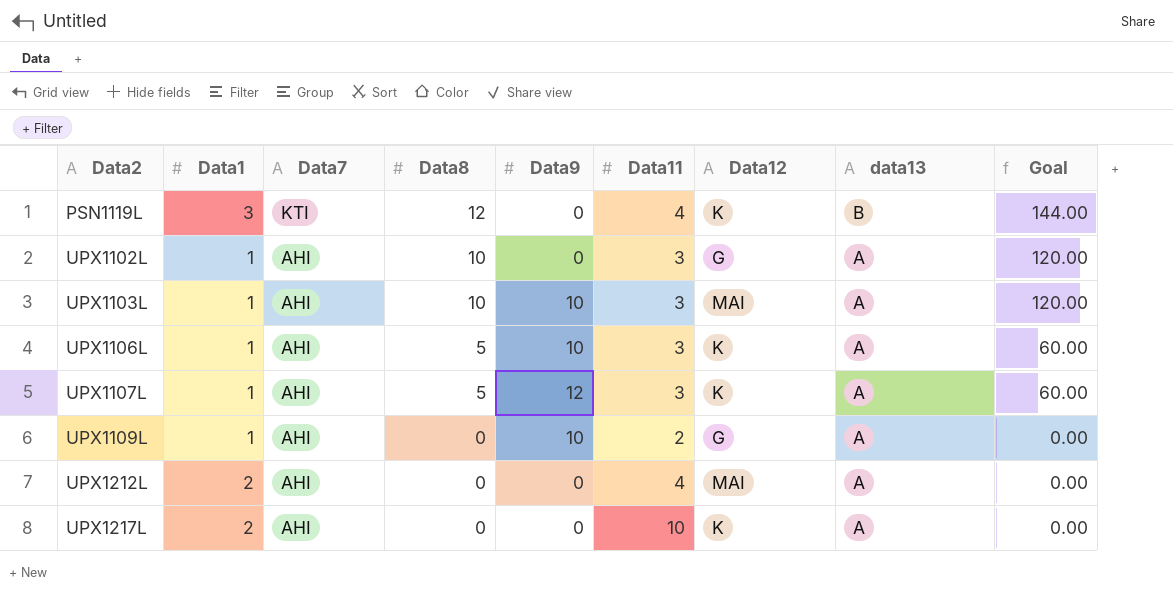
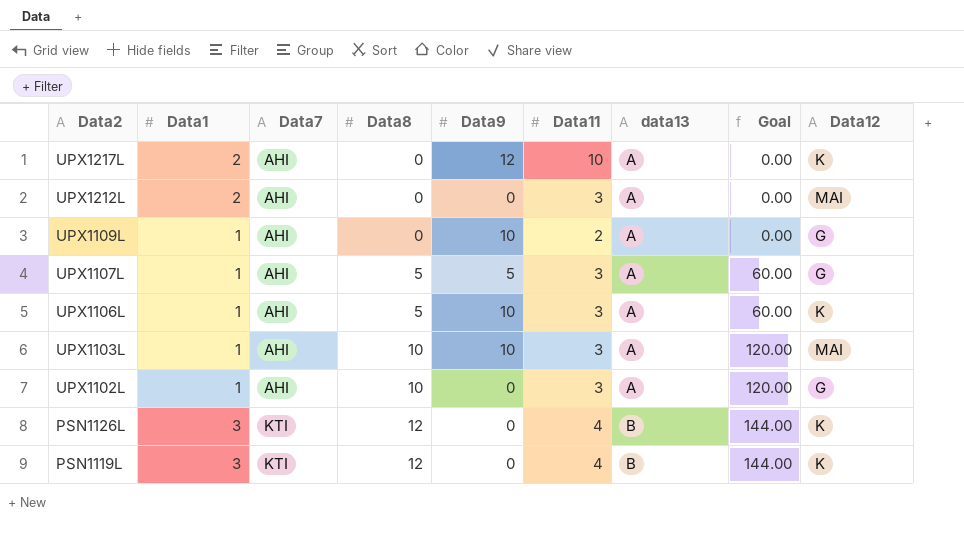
row order: Data2 ascending -> Data2 descending
column Data12 | position: 7 -> 9
UPX1217L | Data9: 0 -> 12
UPX1212L | Data11: 4 -> 3
UPX1107L | Data9: 12 -> 5
UPX1107L | Data12: K -> G
row PSN1126L: none -> 3 | KTI | 12 | 0 | 4 | B | 144.00 | K

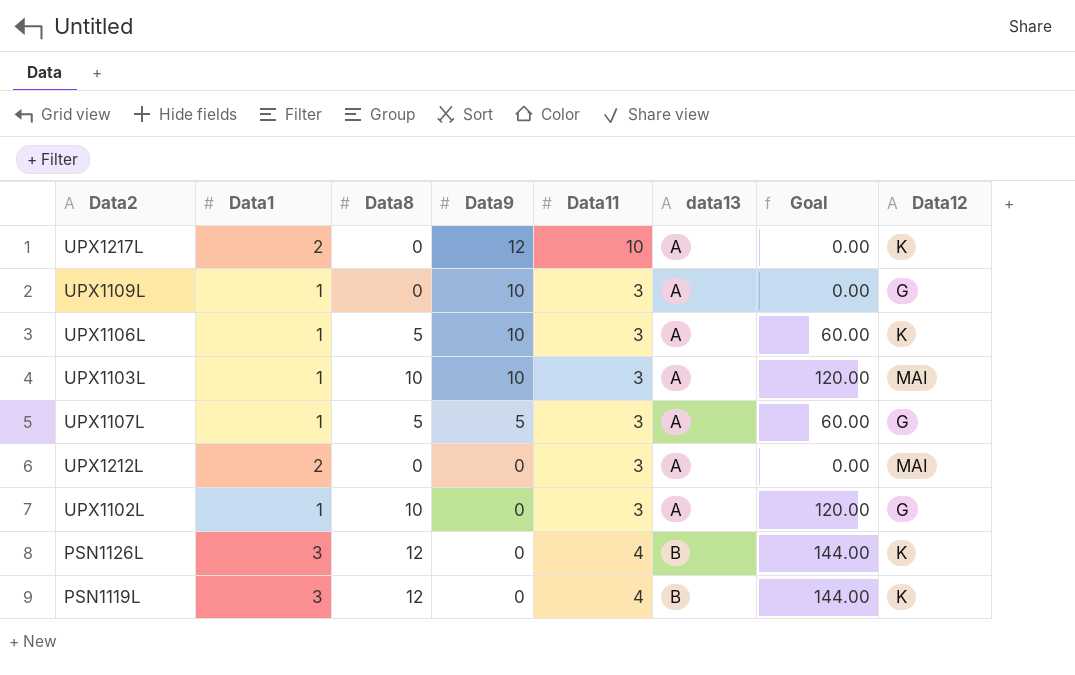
row order: Data2 descending -> Data9 descending
column Data7 | position: 3 -> none
UPX1109L | Data11: 2 -> 3

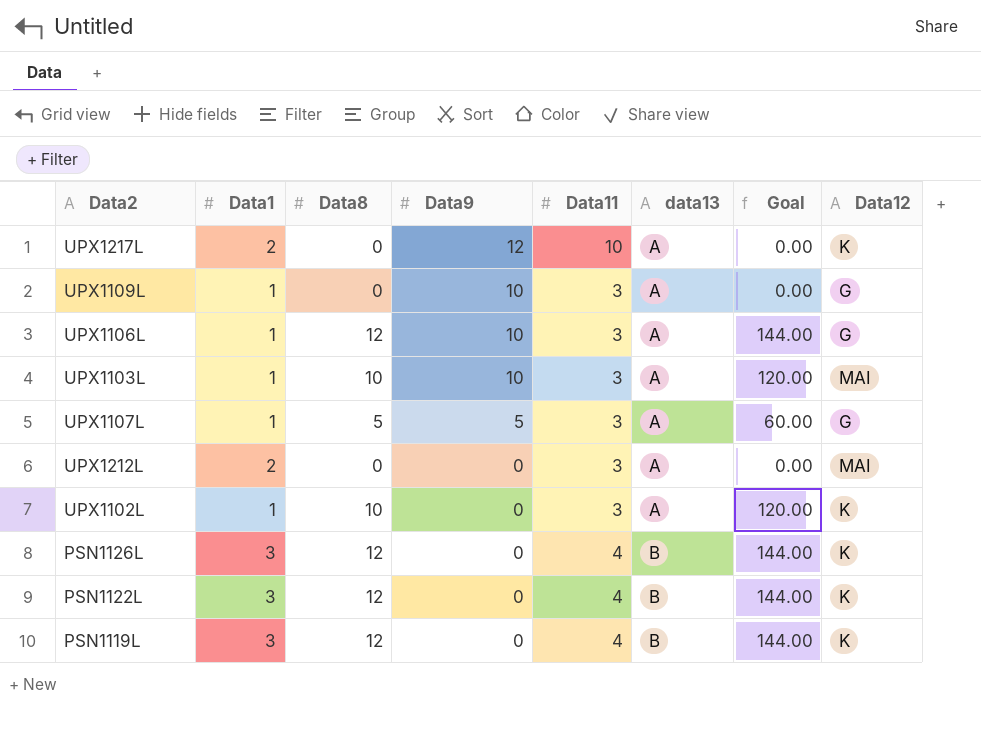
UPX1106L | Data8: 5 -> 12
UPX1106L | Goal: 60.00 -> 144.00
UPX1106L | Data12: K -> G
UPX1102L | Data12: G -> K
row PSN1122L: none -> 3 | 12 | 0 | 4 | B | 144.00 | K

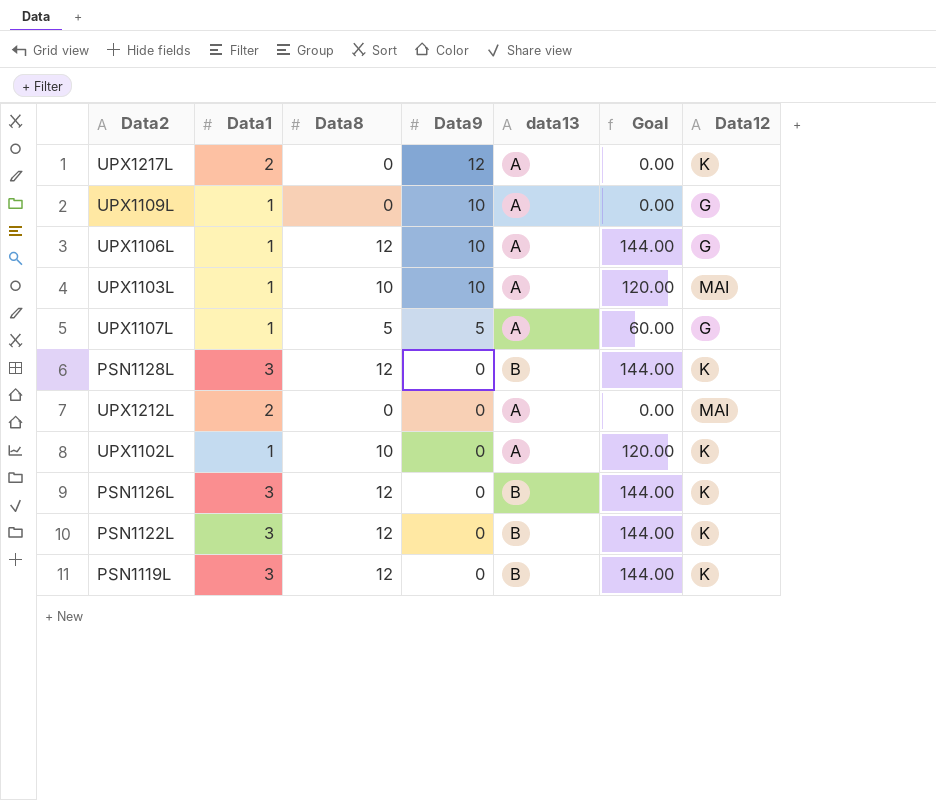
column Data11 | position: 5 -> none
row PSN1128L: none -> 3 | 12 | 0 | B | 144.00 | K

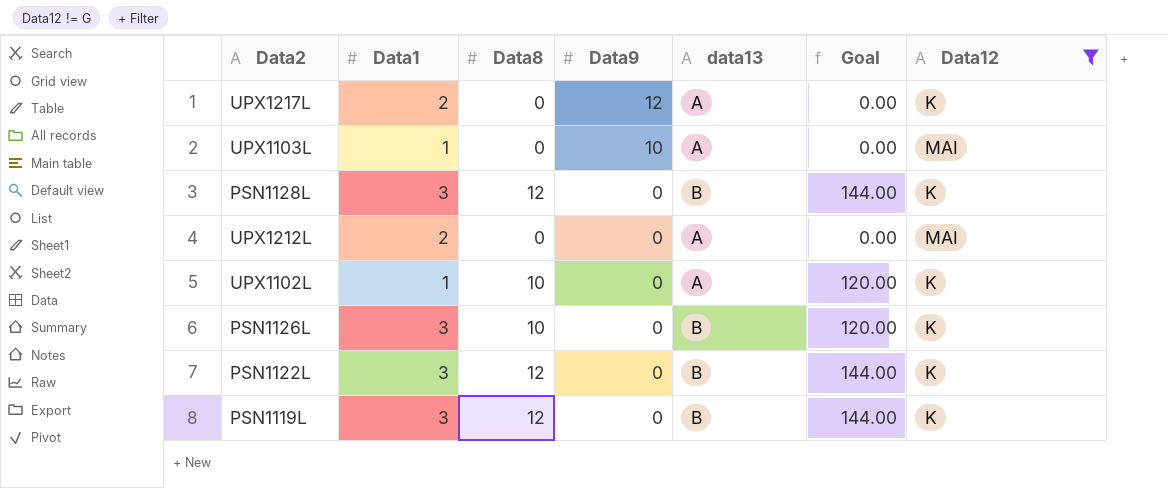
filter: none -> Data12 != G
UPX1103L | Data8: 10 -> 0
UPX1103L | Goal: 120.00 -> 0.00
PSN1126L | Data8: 12 -> 10
PSN1126L | Goal: 144.00 -> 120.00

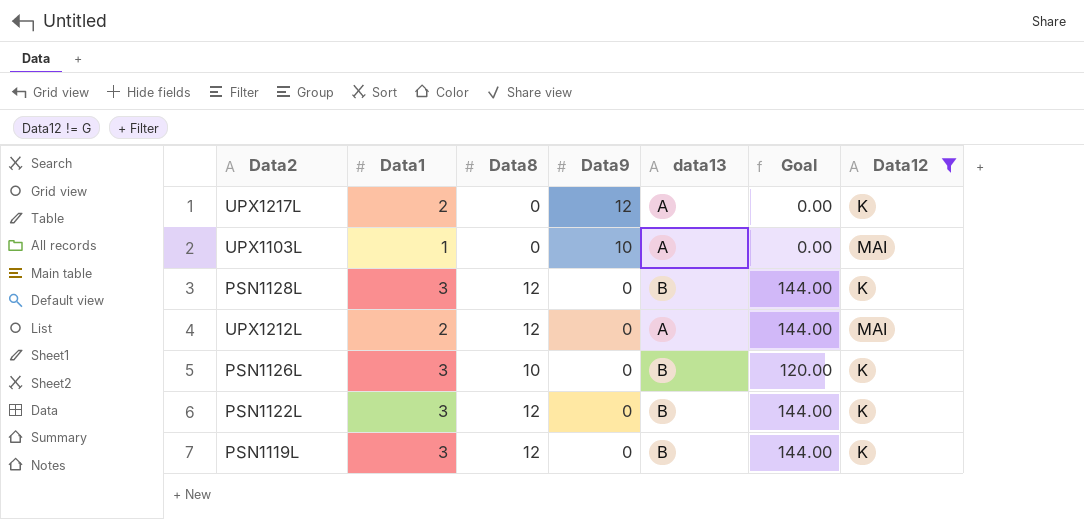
row UPX1102L: 1 | 10 | 0 | A | 120.00 | K -> none
UPX1212L | Data8: 0 -> 12
UPX1212L | Goal: 0.00 -> 144.00

